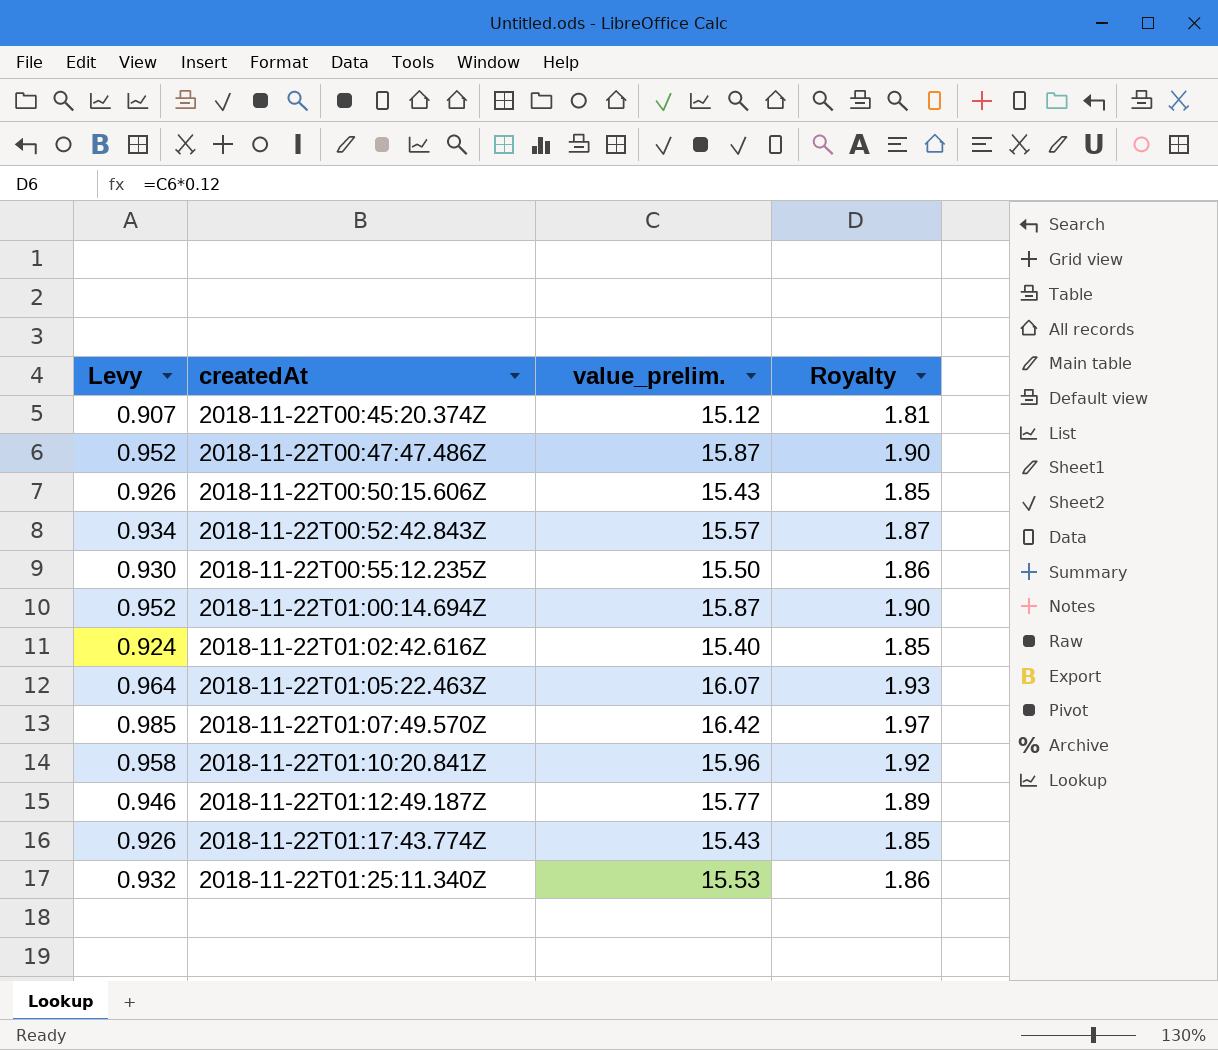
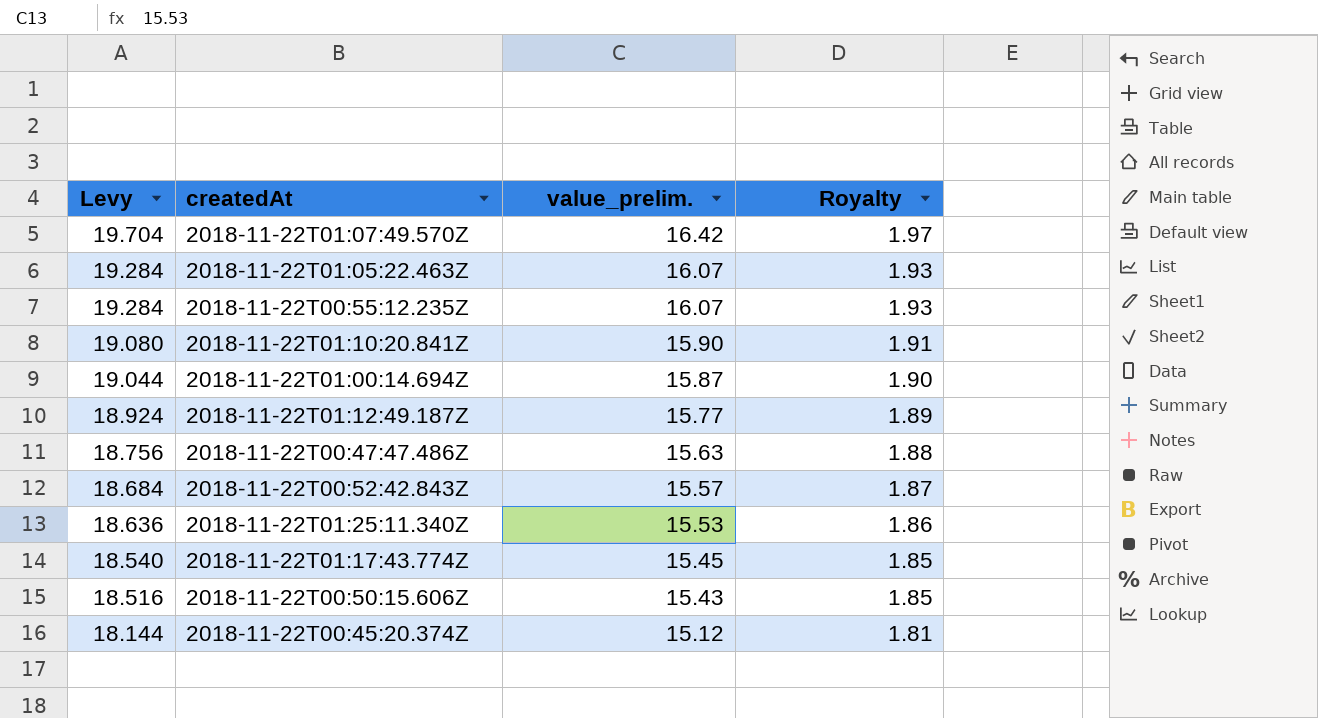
row order: createdAt ascending -> Levy descending
column Levy | formula: [value_prelim.] * 0.06 -> [value_prelim.] * 1.2
row 2018-11-22T01:02:42.616Z: 0.924 | 15.40 | 1.85 -> none
2018-11-22T00:55:12.235Z | value_prelim.: 15.50 -> 16.07
2018-11-22T00:55:12.235Z | Royalty: 1.86 -> 1.93
2018-11-22T01:10:20.841Z | value_prelim.: 15.96 -> 15.90
2018-11-22T01:10:20.841Z | Royalty: 1.92 -> 1.91
2018-11-22T00:47:47.486Z | value_prelim.: 15.87 -> 15.63
2018-11-22T00:47:47.486Z | Royalty: 1.90 -> 1.88
2018-11-22T01:17:43.774Z | value_prelim.: 15.43 -> 15.45

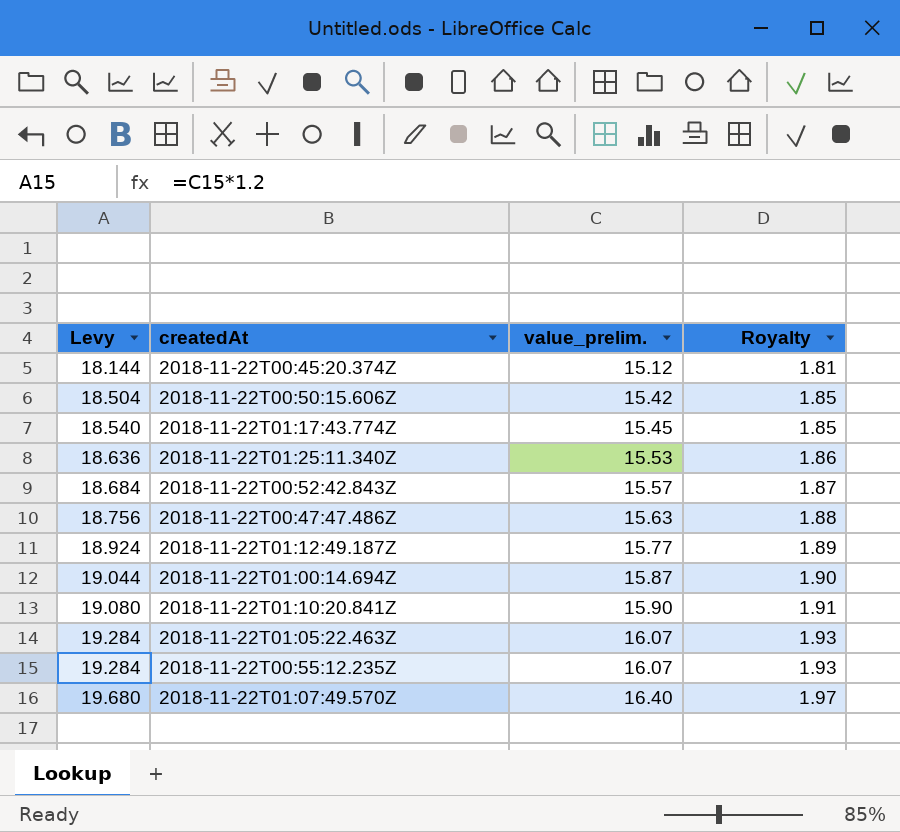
row order: Levy descending -> Levy ascending
2018-11-22T00:50:15.606Z | Levy: 18.516 -> 18.504
2018-11-22T00:50:15.606Z | value_prelim.: 15.43 -> 15.42
2018-11-22T01:07:49.570Z | Levy: 19.704 -> 19.680
2018-11-22T01:07:49.570Z | value_prelim.: 16.42 -> 16.40

